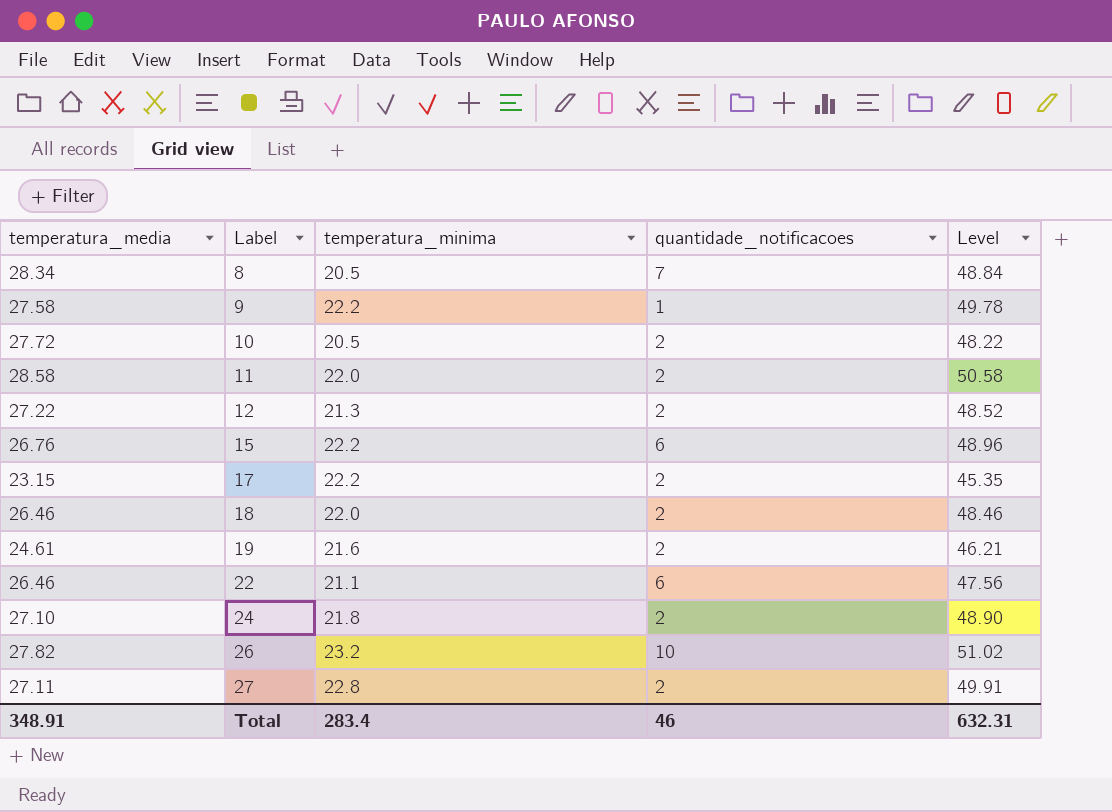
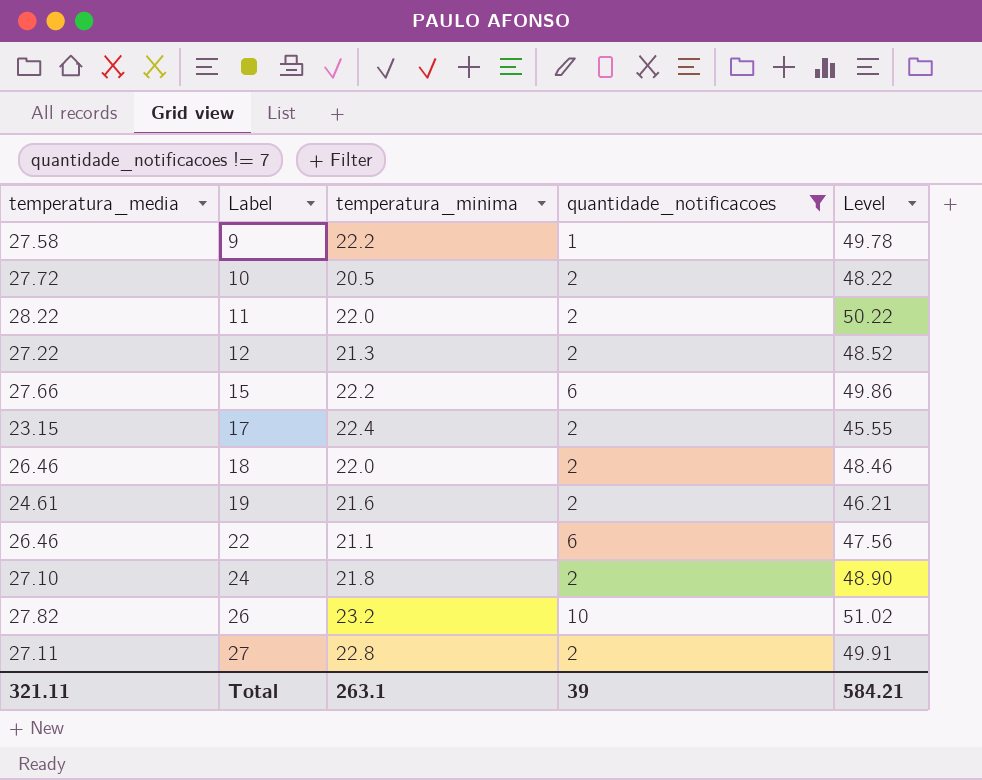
filter: none -> quantidade_notificacoes != 7
11 | temperatura_media: 28.58 -> 28.22
11 | Level: 50.58 -> 50.22
15 | temperatura_media: 26.76 -> 27.66
15 | Level: 48.96 -> 49.86
17 | temperatura_minima: 22.2 -> 22.4
17 | Level: 45.35 -> 45.55
Total | temperatura_media: 348.91 -> 321.11
Total | temperatura_minima: 283.4 -> 263.1
Total | quantidade_notificacoes: 46 -> 39
Total | Level: 632.31 -> 584.21

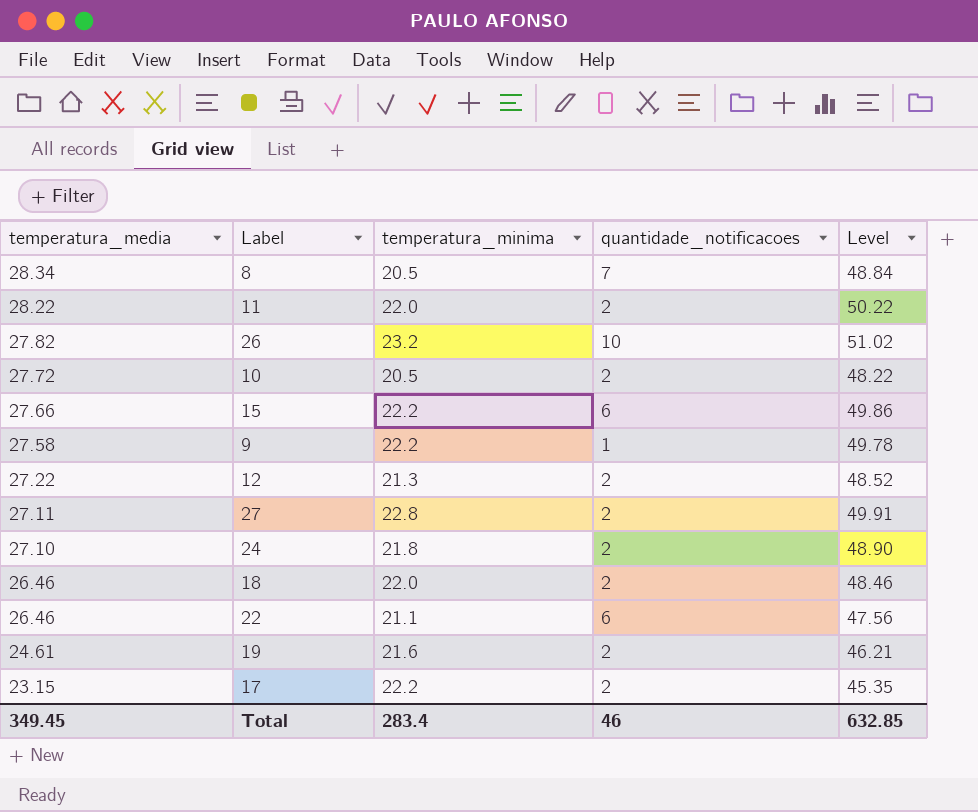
filter: quantidade_notificacoes != 7 -> none
row order: Label ascending -> temperatura_media descending
17 | temperatura_minima: 22.4 -> 22.2
17 | Level: 45.55 -> 45.35
Total | temperatura_media: 321.11 -> 349.45
Total | temperatura_minima: 263.1 -> 283.4
Total | quantidade_notificacoes: 39 -> 46
Total | Level: 584.21 -> 632.85

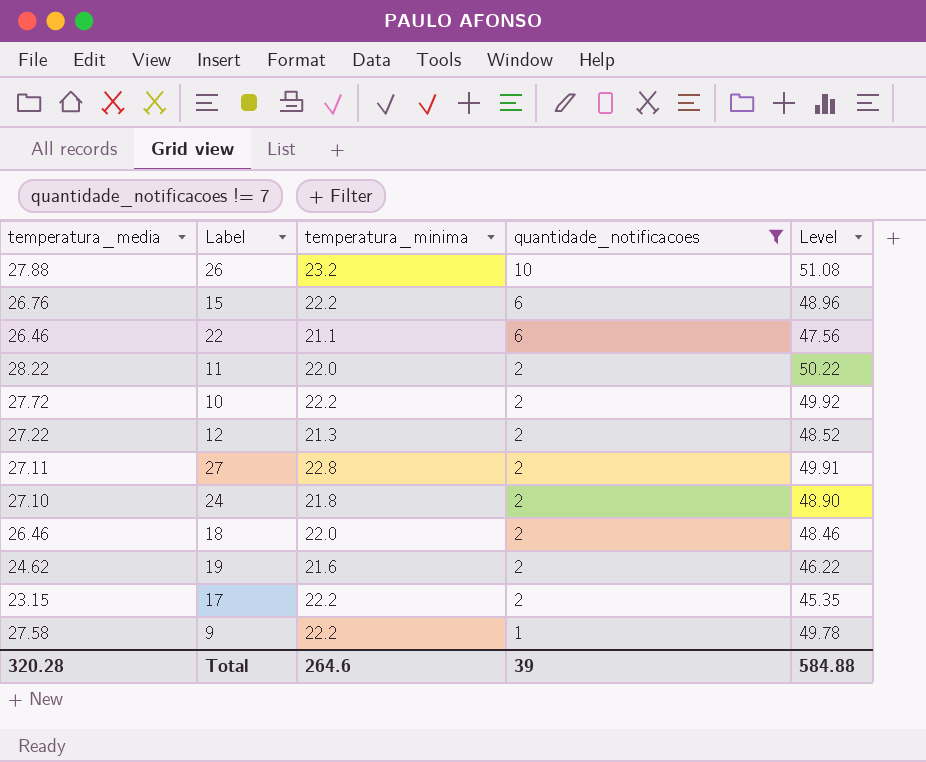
filter: none -> quantidade_notificacoes != 7
row order: temperatura_media descending -> quantidade_notificacoes descending
26 | temperatura_media: 27.82 -> 27.88
26 | Level: 51.02 -> 51.08
15 | temperatura_media: 27.66 -> 26.76
15 | Level: 49.86 -> 48.96
10 | temperatura_minima: 20.5 -> 22.2
10 | Level: 48.22 -> 49.92
19 | temperatura_media: 24.61 -> 24.62
19 | Level: 46.21 -> 46.22
Total | temperatura_media: 349.45 -> 320.28
Total | temperatura_minima: 283.4 -> 264.6
Total | quantidade_notificacoes: 46 -> 39
Total | Level: 632.85 -> 584.88

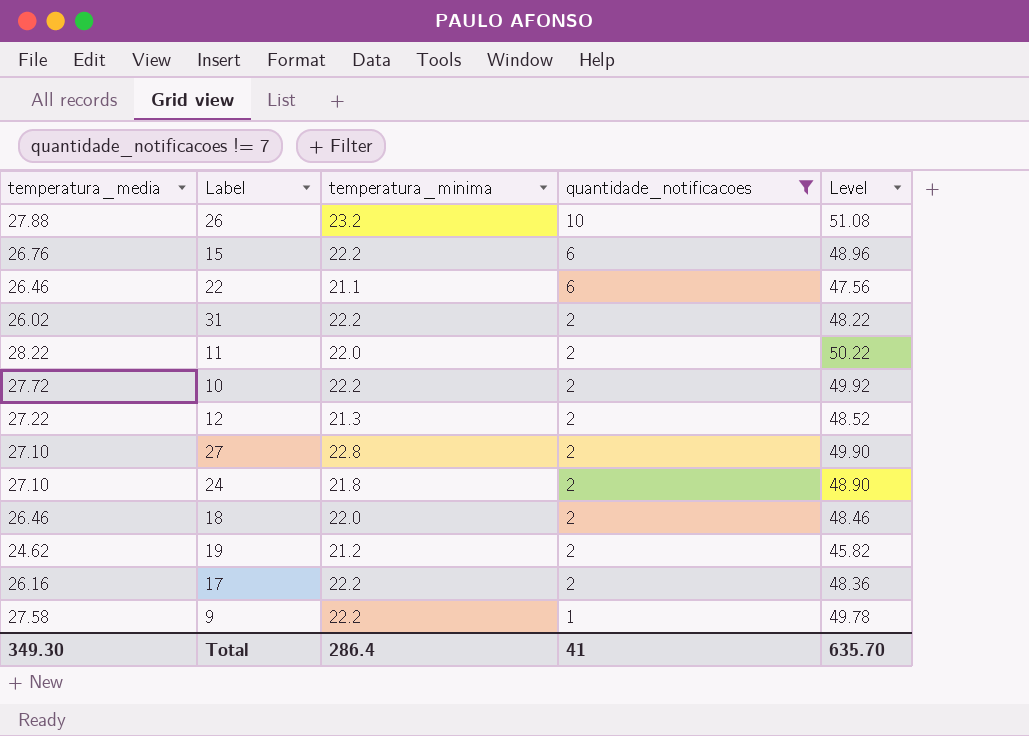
row 31: none -> 26.02 | 22.2 | 2 | 48.22
27 | temperatura_media: 27.11 -> 27.10
27 | Level: 49.91 -> 49.90
19 | temperatura_minima: 21.6 -> 21.2
19 | Level: 46.22 -> 45.82
17 | temperatura_media: 23.15 -> 26.16
17 | Level: 45.35 -> 48.36
Total | temperatura_media: 320.28 -> 349.30
Total | temperatura_minima: 264.6 -> 286.4
Total | quantidade_notificacoes: 39 -> 41
Total | Level: 584.88 -> 635.70

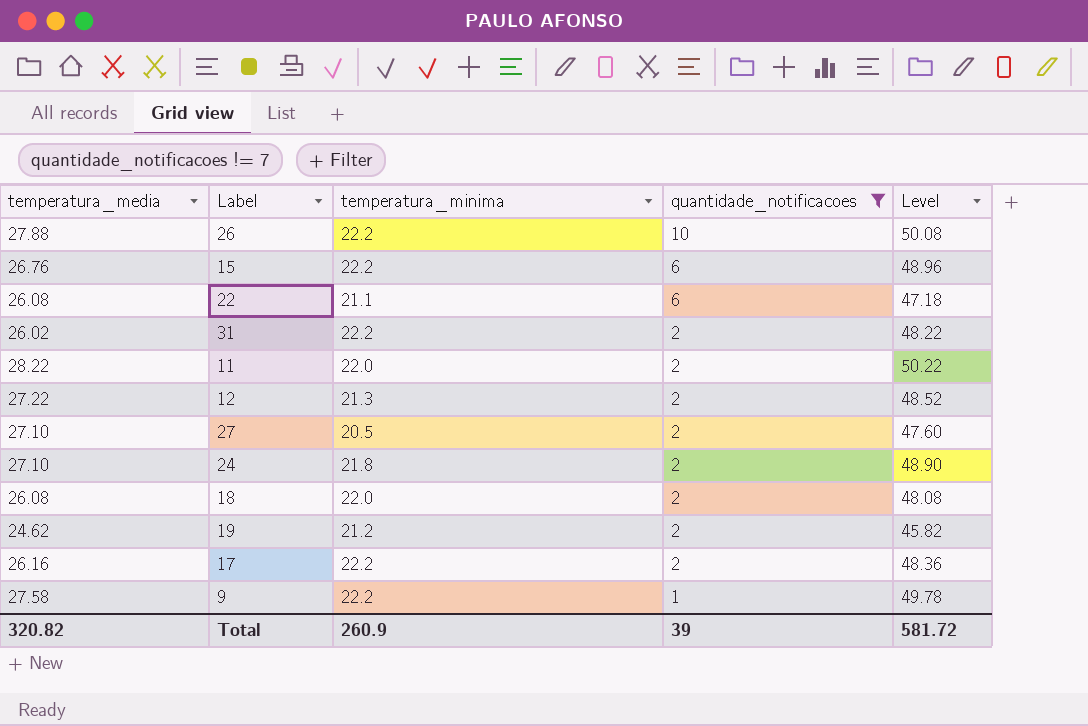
row 10: 27.72 | 22.2 | 2 | 49.92 -> none
26 | temperatura_minima: 23.2 -> 22.2
26 | Level: 51.08 -> 50.08
22 | temperatura_media: 26.46 -> 26.08
22 | Level: 47.56 -> 47.18
27 | temperatura_minima: 22.8 -> 20.5
27 | Level: 49.90 -> 47.60
18 | temperatura_media: 26.46 -> 26.08
18 | Level: 48.46 -> 48.08
Total | temperatura_media: 349.30 -> 320.82
Total | temperatura_minima: 286.4 -> 260.9
Total | quantidade_notificacoes: 41 -> 39
Total | Level: 635.70 -> 581.72

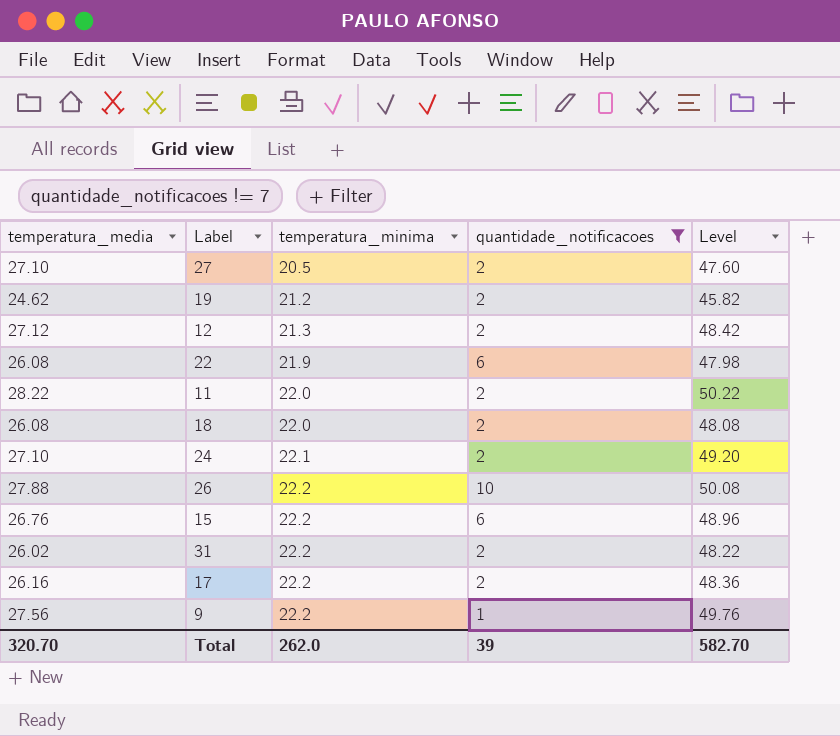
row order: quantidade_notificacoes descending -> temperatura_minima ascending
12 | temperatura_media: 27.22 -> 27.12
12 | Level: 48.52 -> 48.42
22 | temperatura_minima: 21.1 -> 21.9
22 | Level: 47.18 -> 47.98
24 | temperatura_minima: 21.8 -> 22.1
24 | Level: 48.90 -> 49.20
9 | temperatura_media: 27.58 -> 27.56
9 | Level: 49.78 -> 49.76
Total | temperatura_media: 320.82 -> 320.70
Total | temperatura_minima: 260.9 -> 262.0
Total | Level: 581.72 -> 582.70

